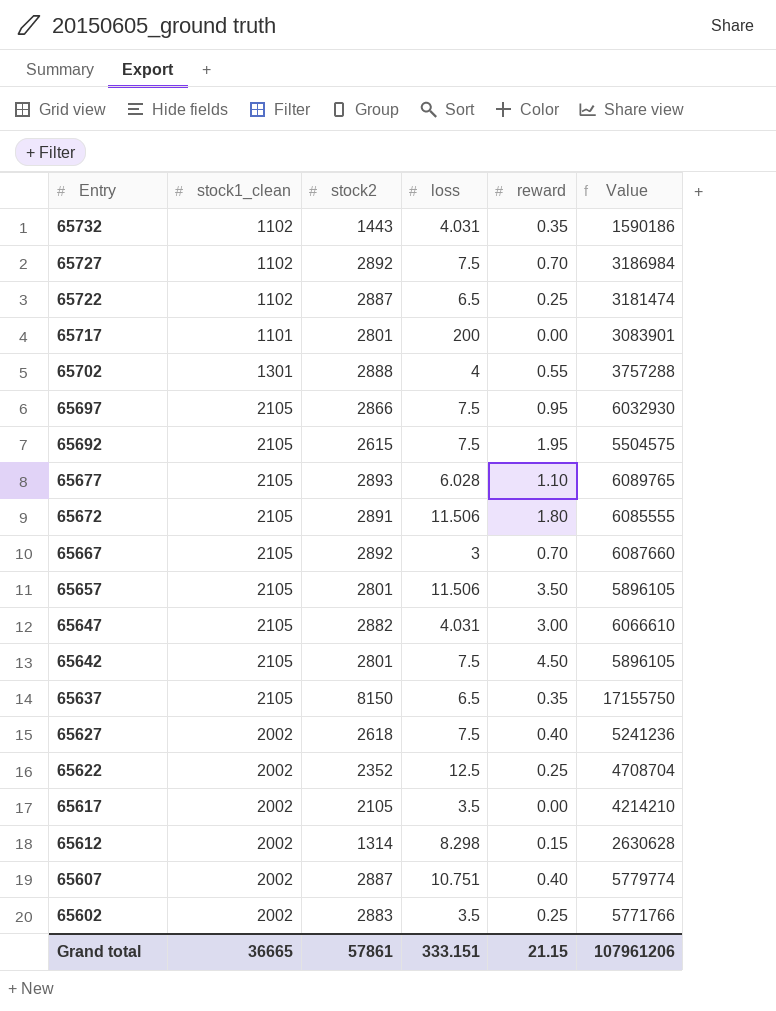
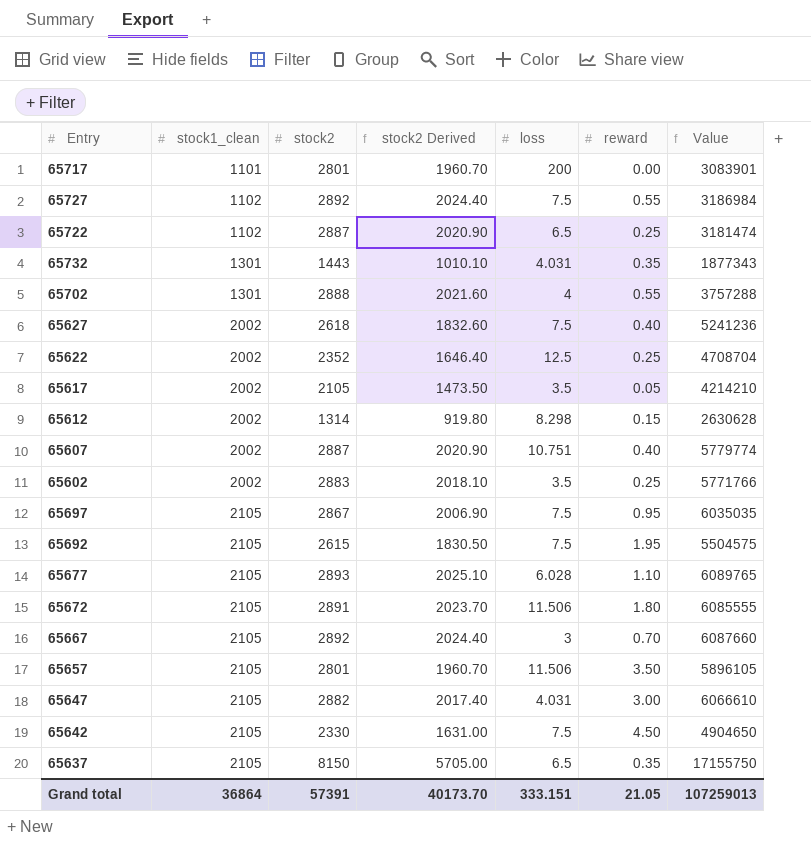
row order: Entry descending -> stock1_clean ascending
column stock2 Derived | formula: none -> [stock2] * 0.7
65727 | reward: 0.70 -> 0.55
65732 | stock1_clean: 1102 -> 1301
65732 | Value: 1590186 -> 1877343
65617 | reward: 0.00 -> 0.05
65697 | stock2: 2866 -> 2867
65697 | Value: 6032930 -> 6035035
65642 | stock2: 2801 -> 2330
65642 | Value: 5896105 -> 4904650
Grand total | stock1_clean: 36665 -> 36864
Grand total | stock2: 57861 -> 57391
Grand total | reward: 21.15 -> 21.05
Grand total | Value: 107961206 -> 107259013

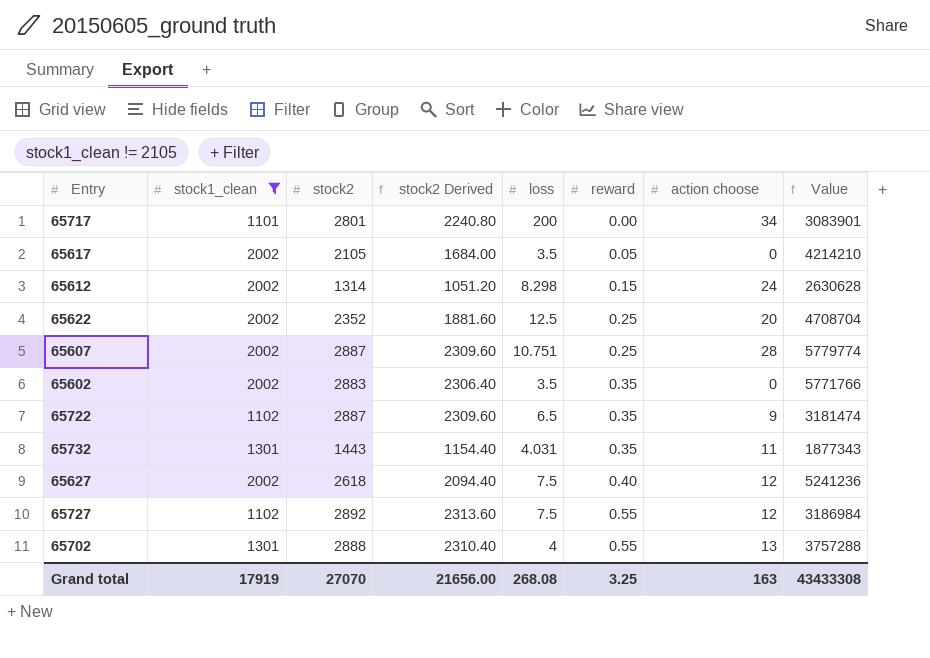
filter: none -> stock1_clean != 2105
row order: stock1_clean ascending -> reward ascending
column stock2 Derived | formula: [stock2] * 0.7 -> [stock2] * 0.8
column action choose | position: none -> 7
65607 | reward: 0.40 -> 0.25
65602 | reward: 0.25 -> 0.35
65722 | reward: 0.25 -> 0.35
Grand total | stock1_clean: 36864 -> 17919
Grand total | stock2: 57391 -> 27070
Grand total | stock2 Derived: 40173.70 -> 21656.00
Grand total | loss: 333.151 -> 268.08
Grand total | reward: 21.05 -> 3.25
Grand total | Value: 107259013 -> 43433308

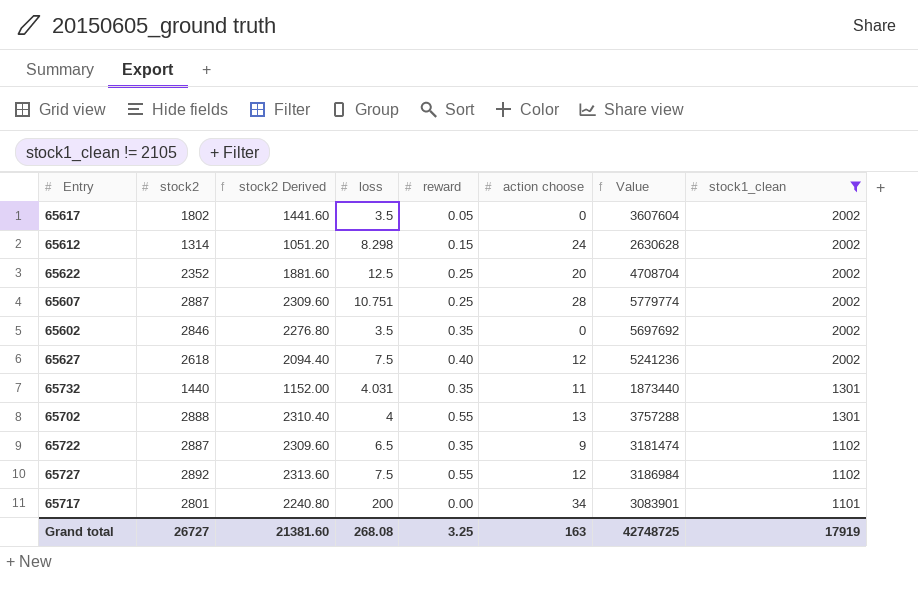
row order: reward ascending -> stock1_clean descending
column stock1_clean | position: 2 -> 8
65617 | stock2: 2105 -> 1802
65617 | stock2 Derived: 1684.00 -> 1441.60
65617 | Value: 4214210 -> 3607604
65602 | stock2: 2883 -> 2846
65602 | stock2 Derived: 2306.40 -> 2276.80
65602 | Value: 5771766 -> 5697692
65732 | stock2: 1443 -> 1440
65732 | stock2 Derived: 1154.40 -> 1152.00
65732 | Value: 1877343 -> 1873440
Grand total | stock2: 27070 -> 26727
Grand total | stock2 Derived: 21656.00 -> 21381.60
Grand total | Value: 43433308 -> 42748725

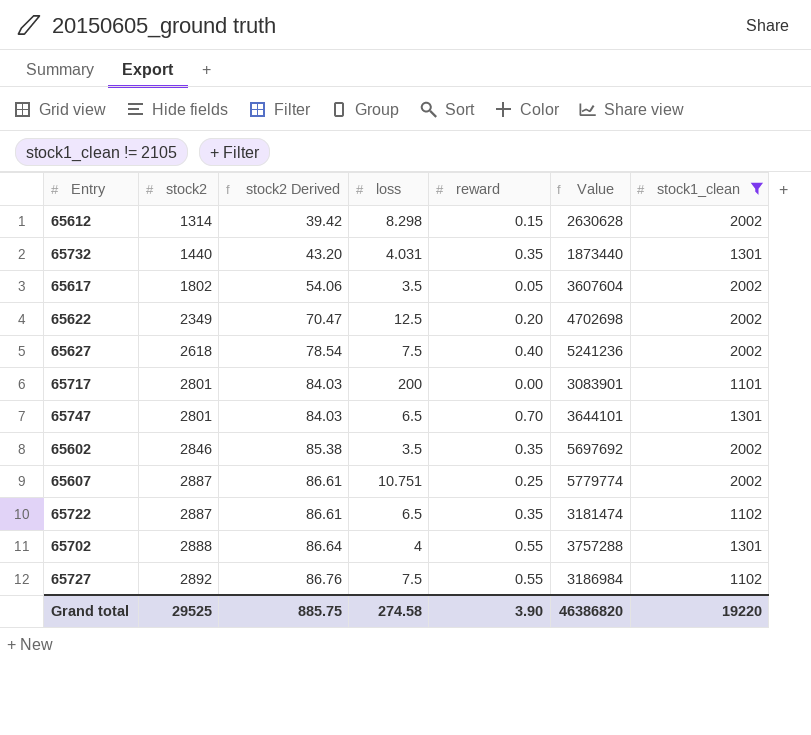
row order: stock1_clean descending -> stock2 ascending
column action choose | position: 6 -> none
column stock2 Derived | formula: [stock2] * 0.8 -> [stock2] * 0.03
65622 | stock2: 2352 -> 2349
65622 | reward: 0.25 -> 0.20
65622 | Value: 4708704 -> 4702698
row 65747: none -> 2801 | 84.03 | 6.5 | 0.70 | 3644101 | 1301
Grand total | stock2: 26727 -> 29525
Grand total | stock2 Derived: 21381.60 -> 885.75
Grand total | loss: 268.08 -> 274.58
Grand total | reward: 3.25 -> 3.90
Grand total | Value: 42748725 -> 46386820
Grand total | stock1_clean: 17919 -> 19220

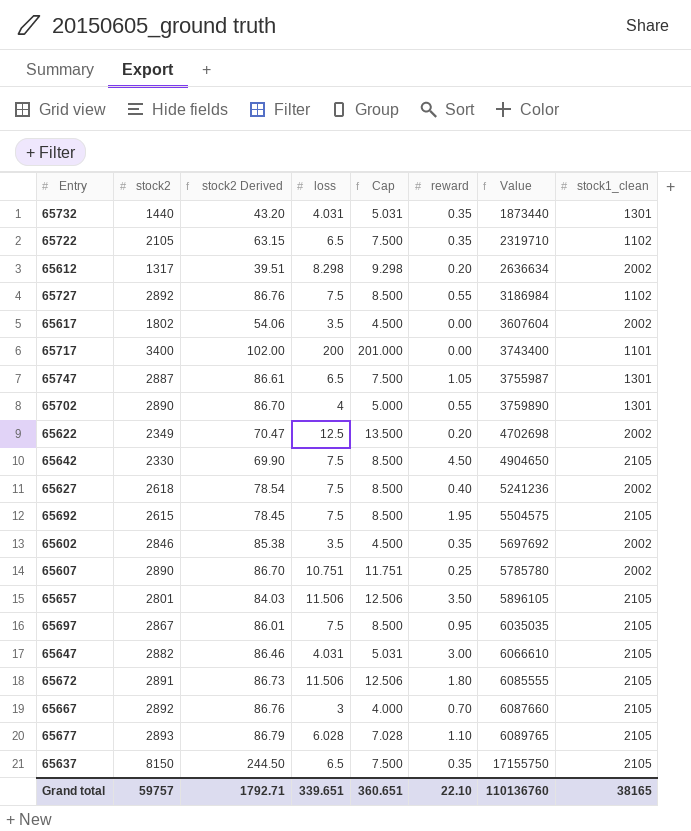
filter: stock1_clean != 2105 -> none
row order: stock2 ascending -> Value ascending
column Cap | formula: none -> [loss] + 1
65722 | stock2: 2887 -> 2105
65722 | stock2 Derived: 86.61 -> 63.15
65722 | Value: 3181474 -> 2319710
65612 | stock2: 1314 -> 1317
65612 | stock2 Derived: 39.42 -> 39.51
65612 | reward: 0.15 -> 0.20
65612 | Value: 2630628 -> 2636634
65617 | reward: 0.05 -> 0.00
65717 | stock2: 2801 -> 3400
65717 | stock2 Derived: 84.03 -> 102.00
65717 | Value: 3083901 -> 3743400
65747 | stock2: 2801 -> 2887
65747 | stock2 Derived: 84.03 -> 86.61
65747 | reward: 0.70 -> 1.05
65747 | Value: 3644101 -> 3755987
65702 | stock2: 2888 -> 2890
65702 | stock2 Derived: 86.64 -> 86.70
65702 | Value: 3757288 -> 3759890
65607 | stock2: 2887 -> 2890
65607 | stock2 Derived: 86.61 -> 86.70
65607 | Value: 5779774 -> 5785780
Grand total | stock2: 29525 -> 59757
Grand total | stock2 Derived: 885.75 -> 1792.71
Grand total | loss: 274.58 -> 339.651
Grand total | reward: 3.90 -> 22.10
Grand total | Value: 46386820 -> 110136760
Grand total | stock1_clean: 19220 -> 38165

